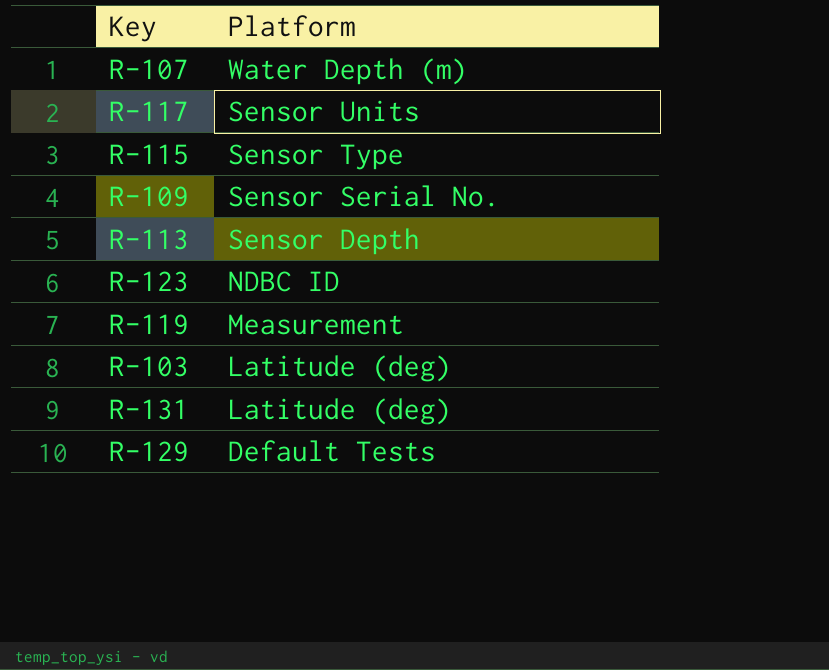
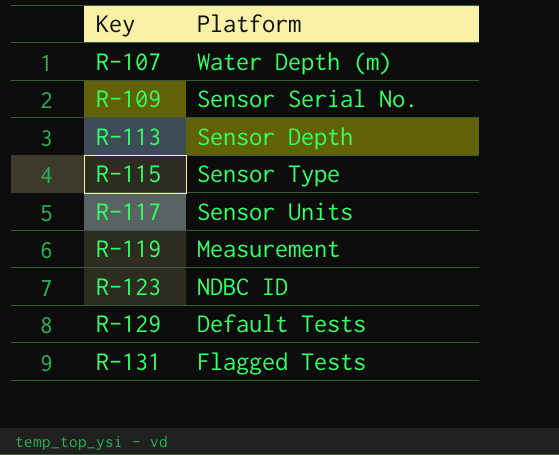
row order: Platform descending -> Key ascending
row R-103: Latitude (deg) -> none
R-131 | Platform: Latitude (deg) -> Flagged Tests

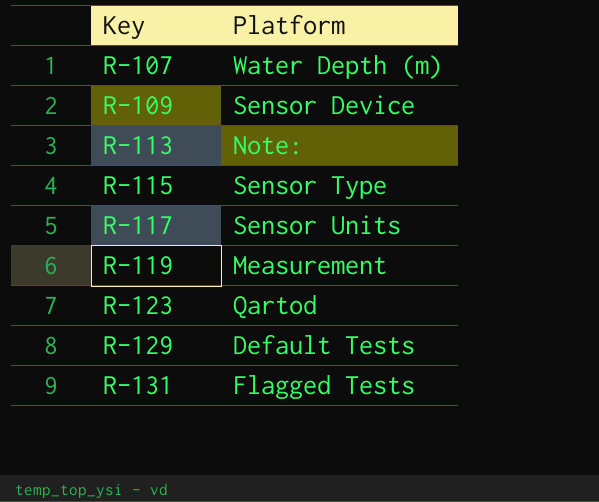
R-109 | Platform: Sensor Serial No. -> Sensor Device
R-113 | Platform: Sensor Depth -> Note:
R-123 | Platform: NDBC ID -> Qartod

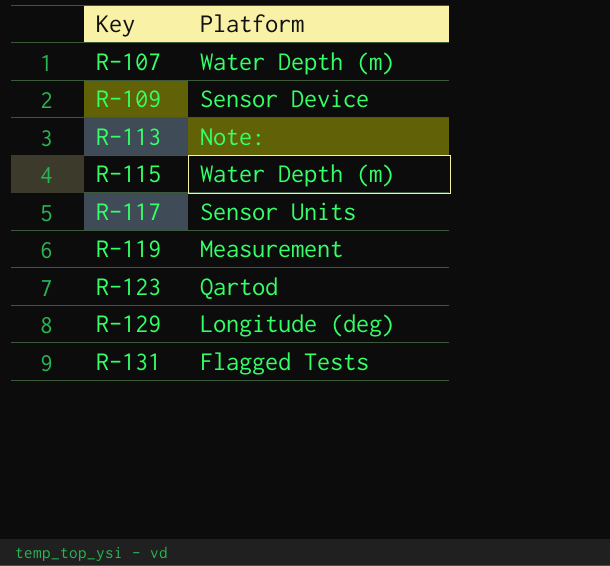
R-115 | Platform: Sensor Type -> Water Depth (m)
R-129 | Platform: Default Tests -> Longitude (deg)

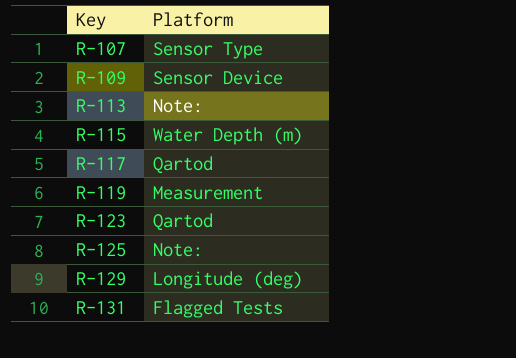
R-107 | Platform: Water Depth (m) -> Sensor Type
R-117 | Platform: Sensor Units -> Qartod
row R-125: none -> Note:

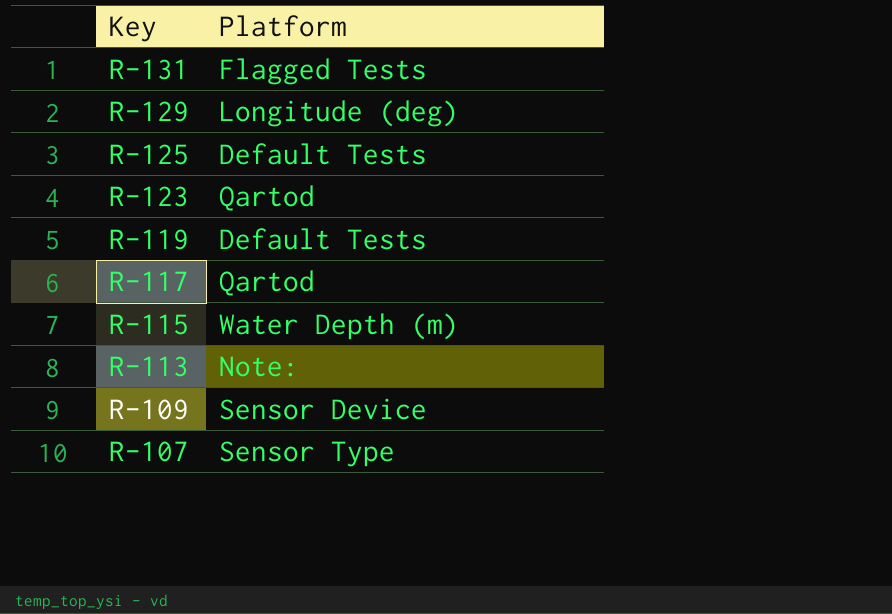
row order: Key ascending -> Key descending
R-125 | Platform: Note: -> Default Tests
R-119 | Platform: Measurement -> Default Tests

